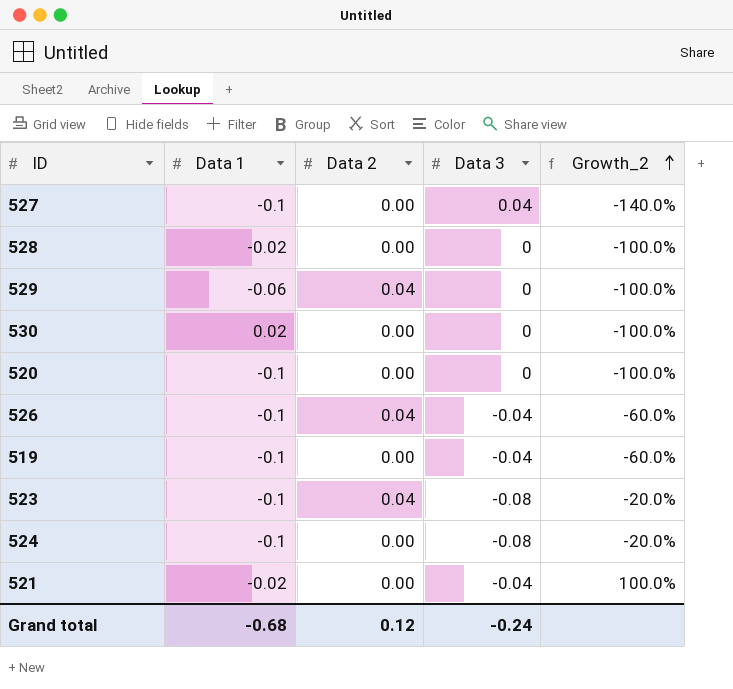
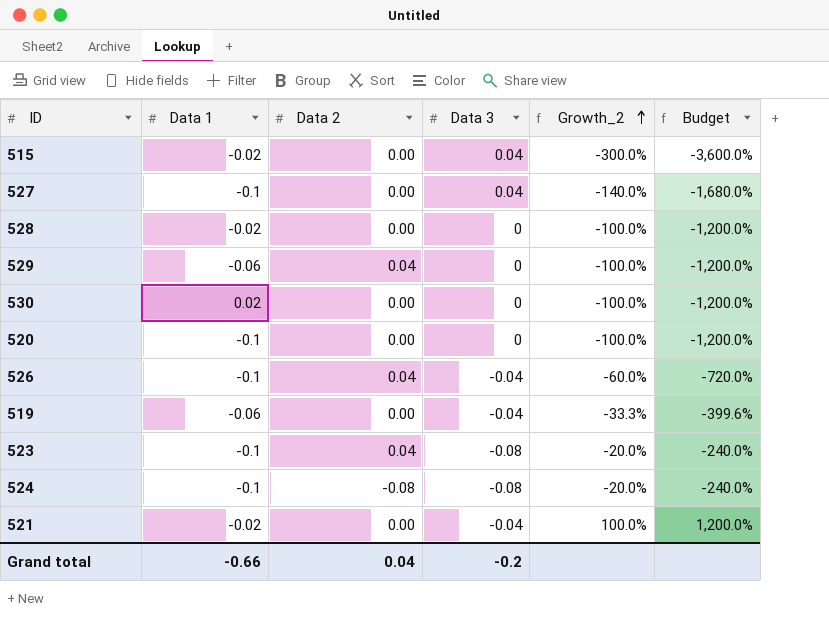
column Budget | formula: none -> [Growth_2] * 12
row 515: none -> -0.02 | 0.00 | 0.04 | -300.0% | -3,600.0%
519 | Data 1: -0.1 -> -0.06
519 | Growth_2: -60.0% -> -33.3%
524 | Data 2: 0.00 -> -0.08
Grand total | Data 1: -0.68 -> -0.66
Grand total | Data 2: 0.12 -> 0.04
Grand total | Data 3: -0.24 -> -0.2

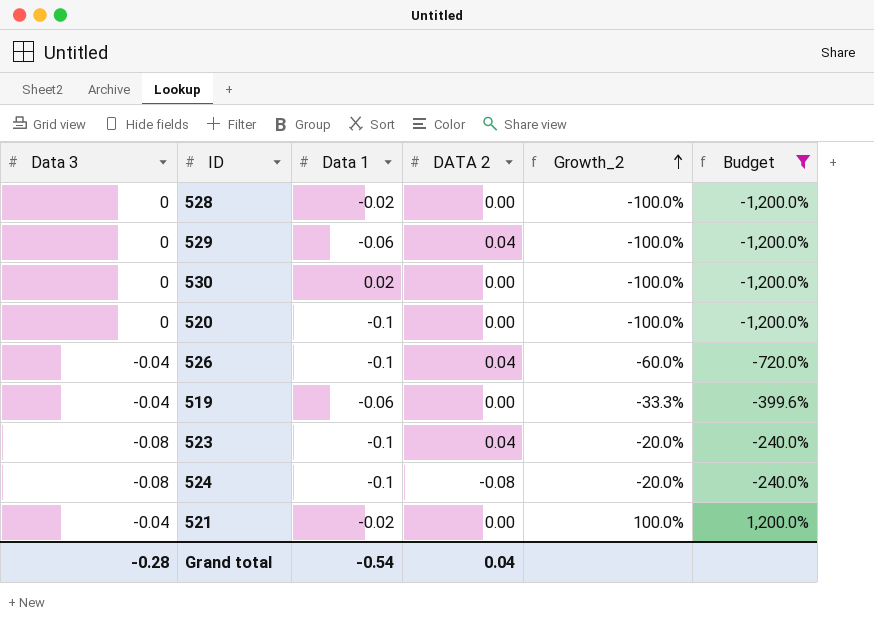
filter: none -> Budget >= -1,200.0%
column Data 3 | position: 4 -> 1
column name: Data 2 -> DATA 2
Grand total | Data 3: -0.2 -> -0.28
Grand total | Data 1: -0.66 -> -0.54

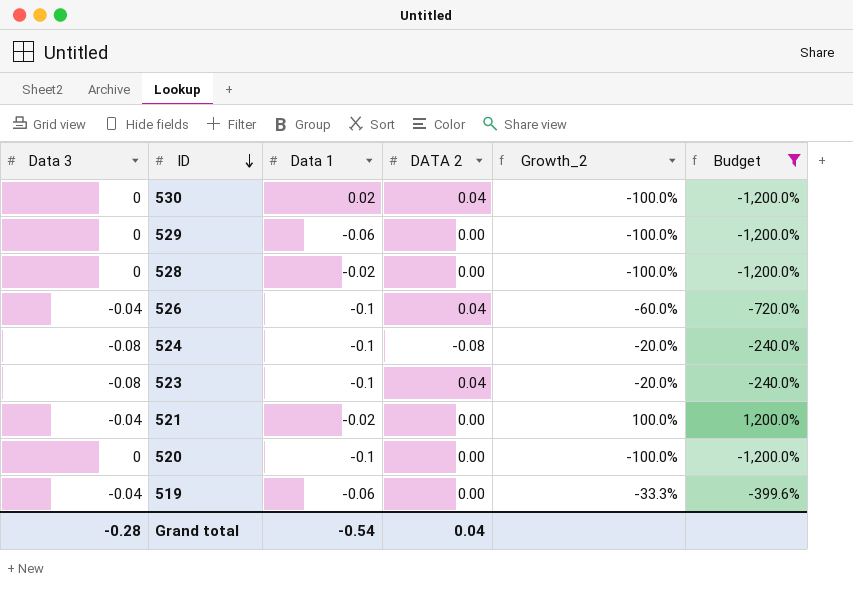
row order: Growth_2 ascending -> ID descending
530 | DATA 2: 0.00 -> 0.04
529 | DATA 2: 0.04 -> 0.00

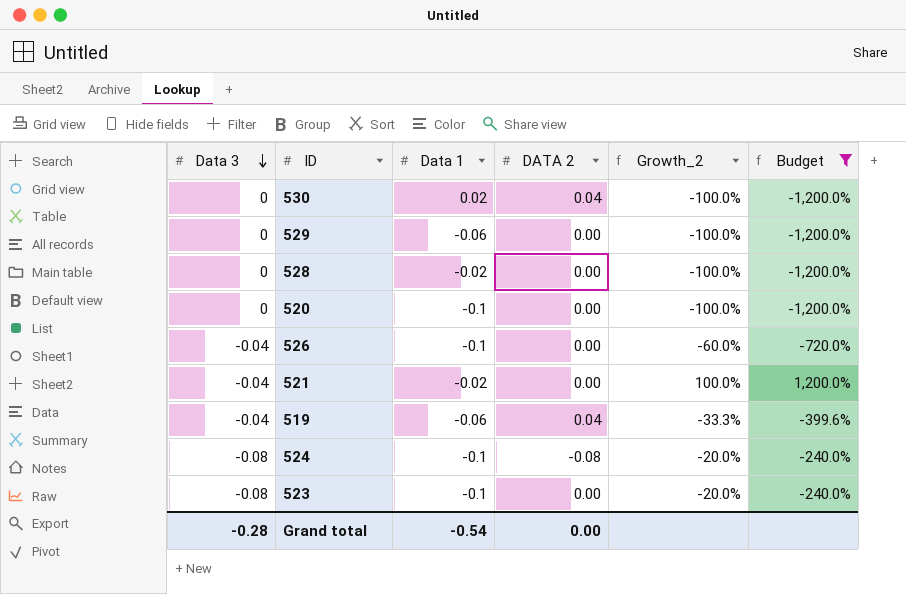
row order: ID descending -> Data 3 descending
526 | DATA 2: 0.04 -> 0.00
519 | DATA 2: 0.00 -> 0.04
523 | DATA 2: 0.04 -> 0.00
Grand total | DATA 2: 0.04 -> 0.00

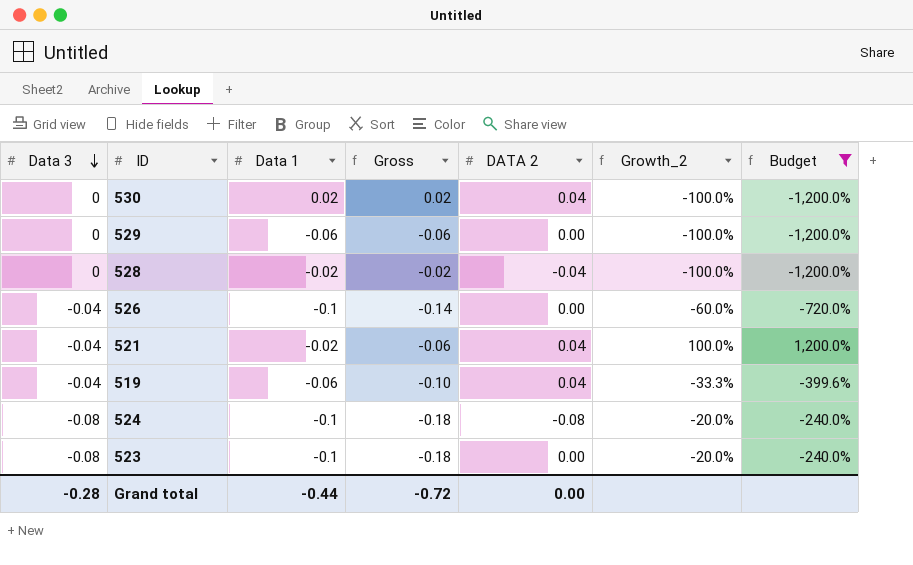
column Gross | formula: none -> [Data 3] + [Data 1]
row 520: 0 | -0.1 | 0.00 | -100.0% | -1,200.0% -> none
528 | DATA 2: 0.00 -> -0.04
521 | DATA 2: 0.00 -> 0.04
Grand total | Data 1: -0.54 -> -0.44

